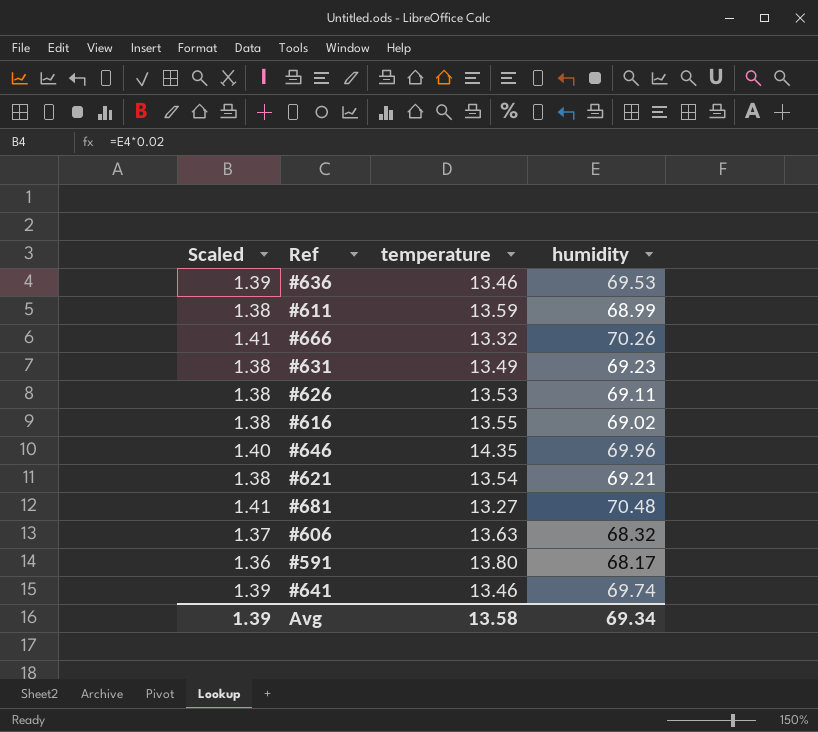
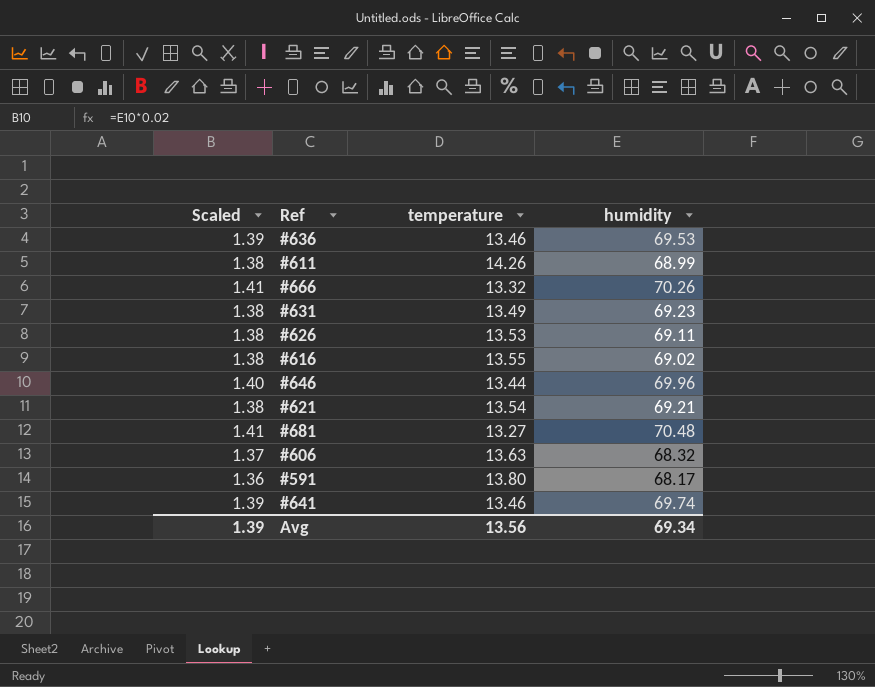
#611 | temperature: 13.59 -> 14.26
#646 | temperature: 14.35 -> 13.44
Avg | temperature: 13.58 -> 13.56

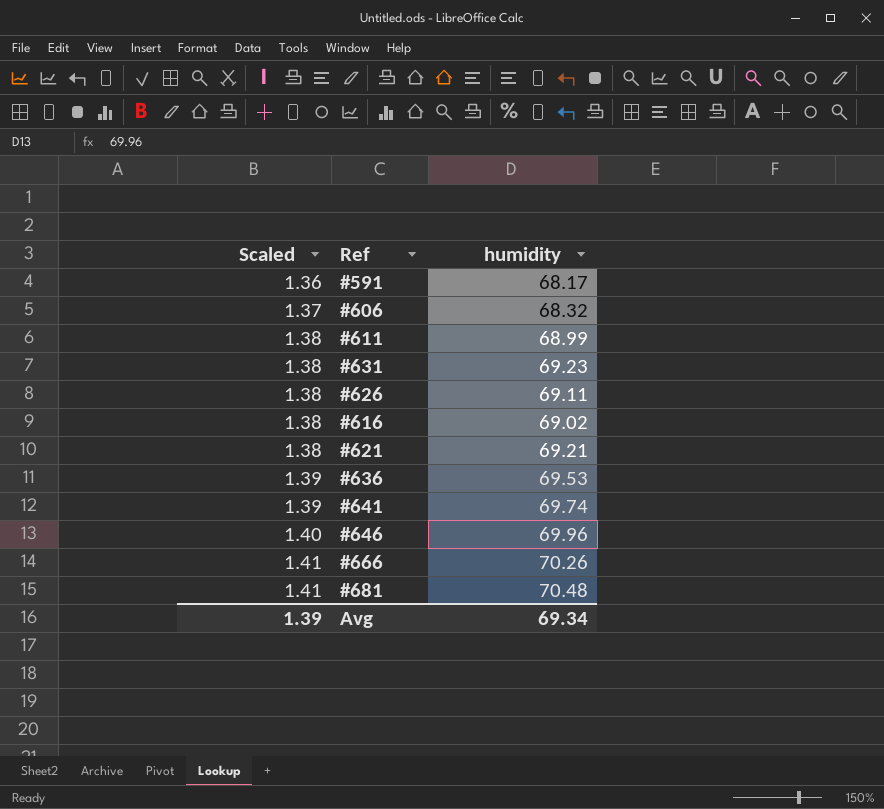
row order: none -> Scaled ascending
column temperature | position: 3 -> none

